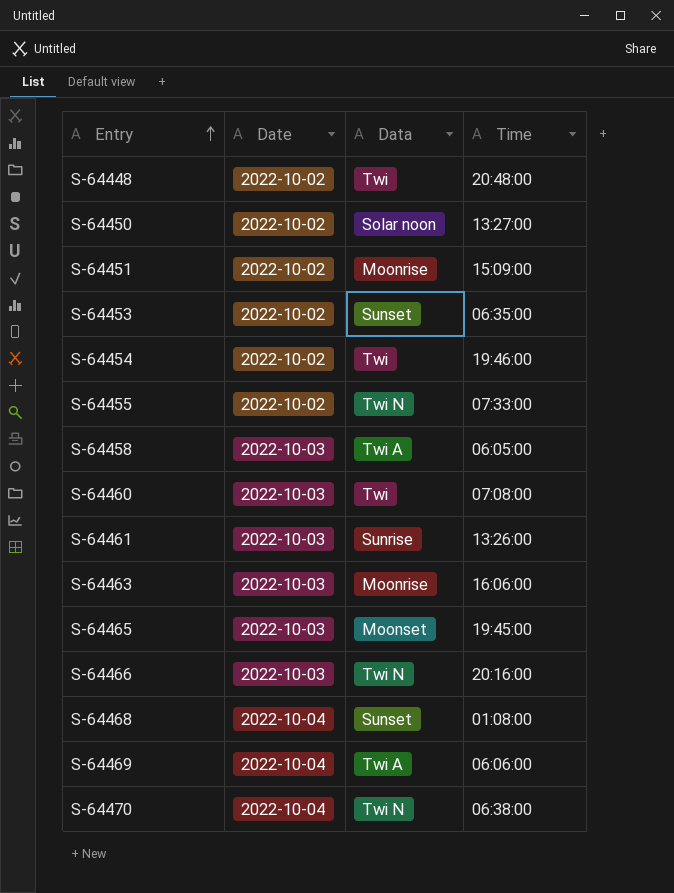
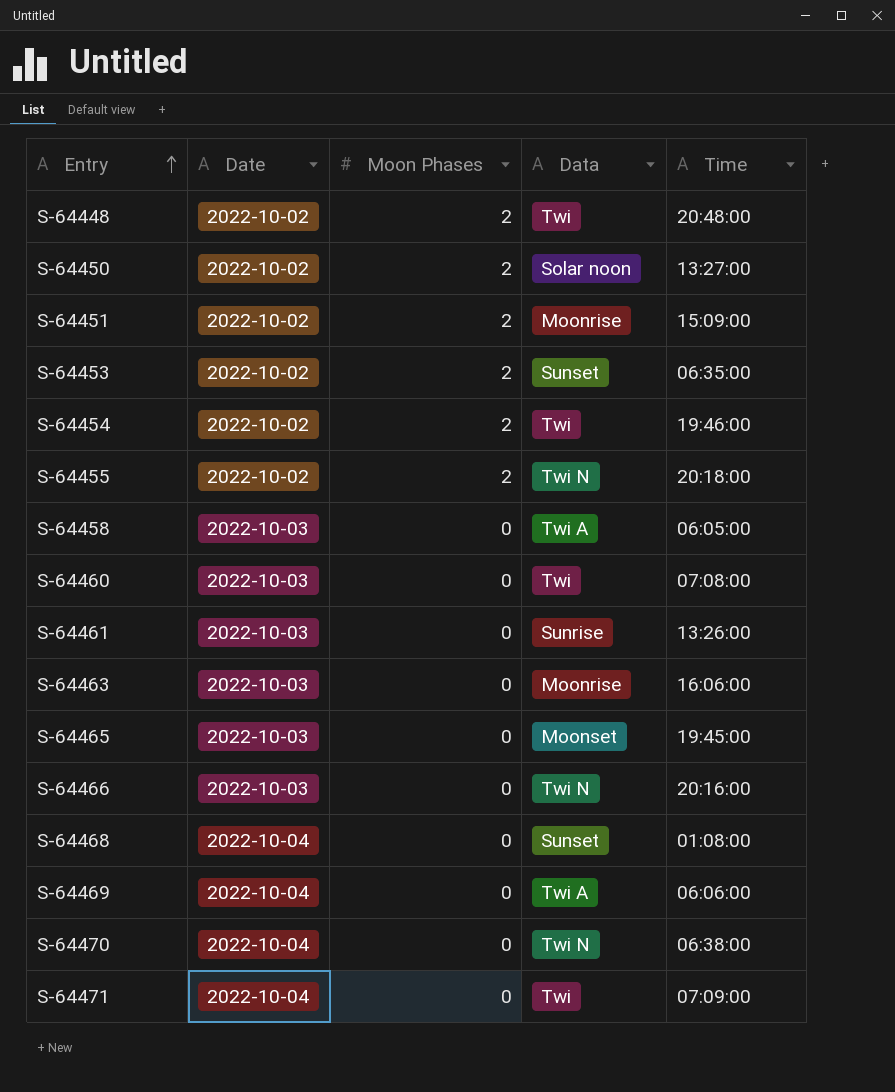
column Moon Phases | position: none -> 3
S-64455 | Time: 07:33:00 -> 20:18:00
row S-64471: none -> 2022-10-04 | 0 | Twi | 07:09:00

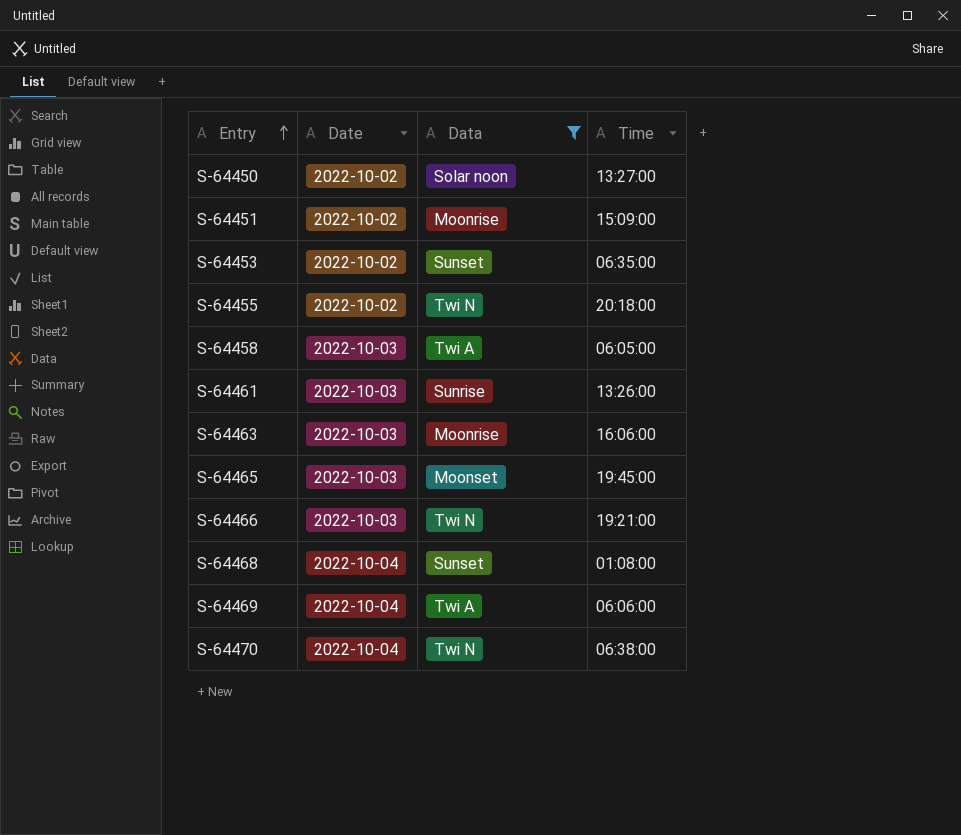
filter: none -> Data != Twi
column Moon Phases | position: 3 -> none
S-64466 | Time: 20:16:00 -> 19:21:00

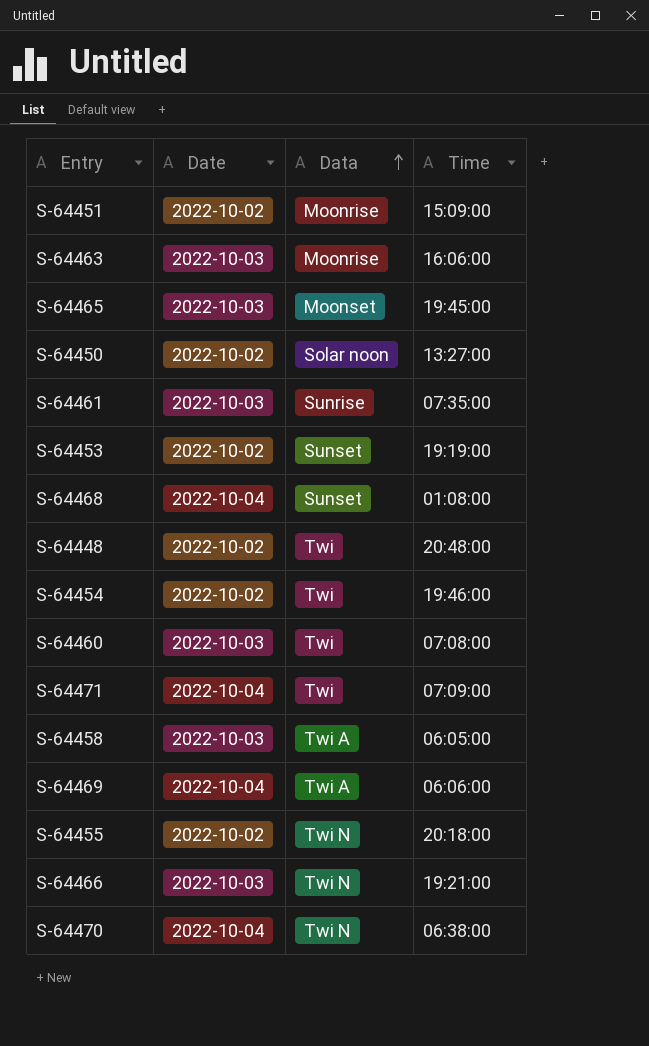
filter: Data != Twi -> none
row order: Entry ascending -> Data ascending
S-64461 | Time: 13:26:00 -> 07:35:00
S-64453 | Time: 06:35:00 -> 19:19:00

